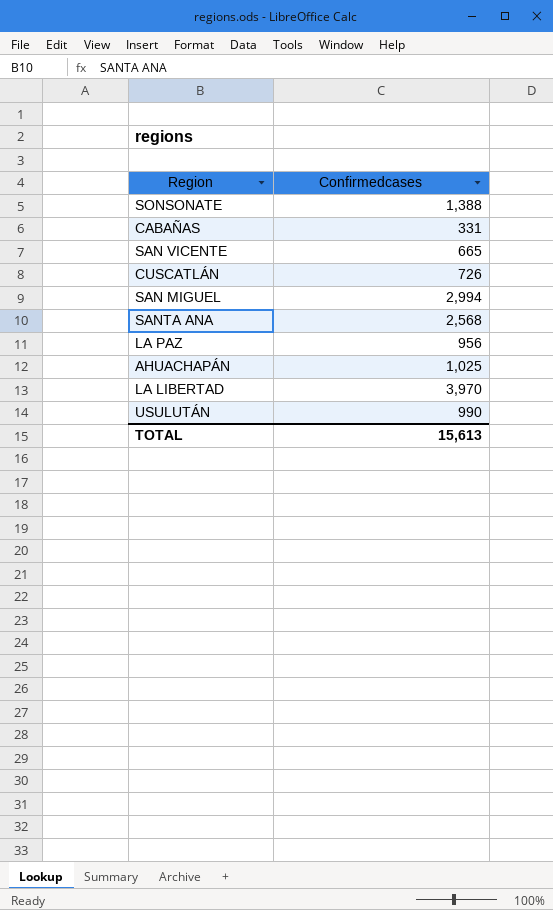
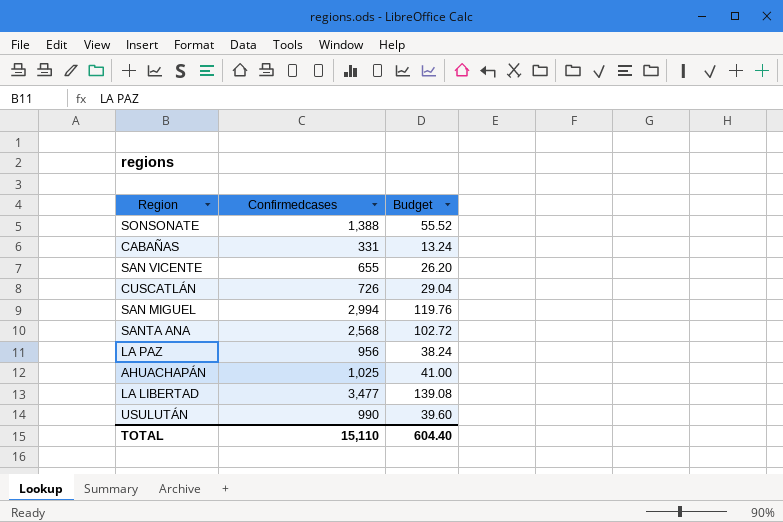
column Budget | formula: none -> [Confirmedcases] * 0.04
SAN VICENTE | Confirmedcases: 665 -> 655
LA LIBERTAD | Confirmedcases: 3,970 -> 3,477
TOTAL | Confirmedcases: 15,613 -> 15,110

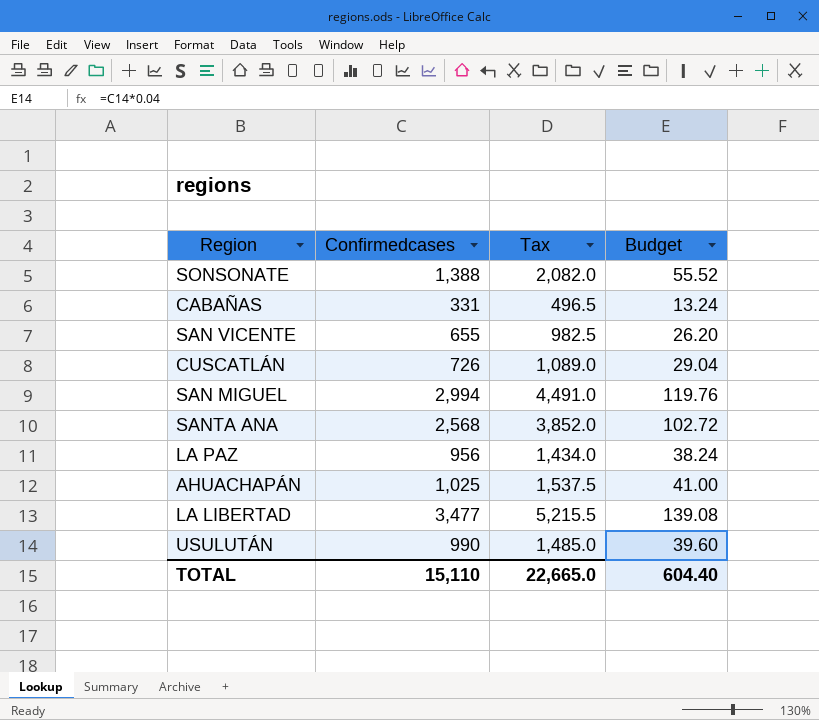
column Tax | formula: none -> [Confirmedcases] * 1.5

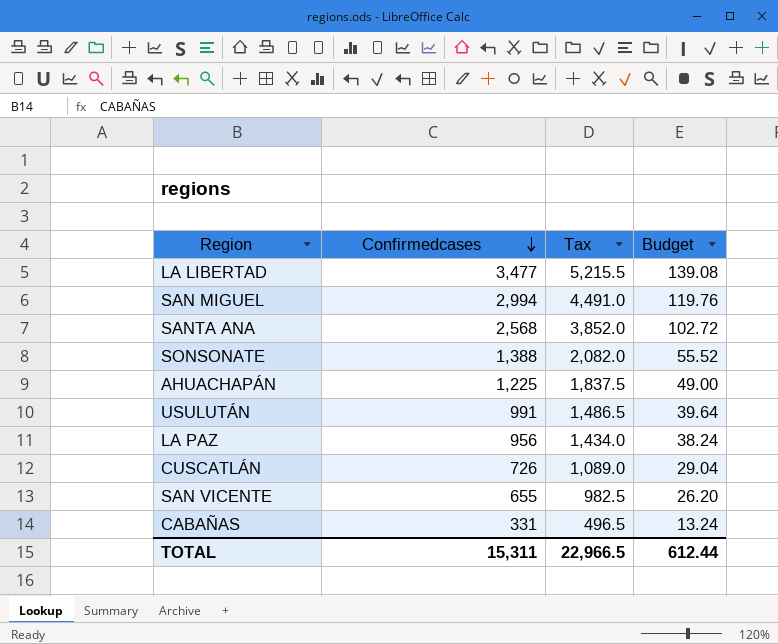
row order: none -> Confirmedcases descending
AHUACHAPÁN | Confirmedcases: 1,025 -> 1,225
AHUACHAPÁN | Tax: 1,537.5 -> 1,837.5
AHUACHAPÁN | Budget: 41.00 -> 49.00
USULUTÁN | Confirmedcases: 990 -> 991
USULUTÁN | Tax: 1,485.0 -> 1,486.5
USULUTÁN | Budget: 39.60 -> 39.64
TOTAL | Confirmedcases: 15,110 -> 15,311
TOTAL | Tax: 22,665.0 -> 22,966.5
TOTAL | Budget: 604.40 -> 612.44

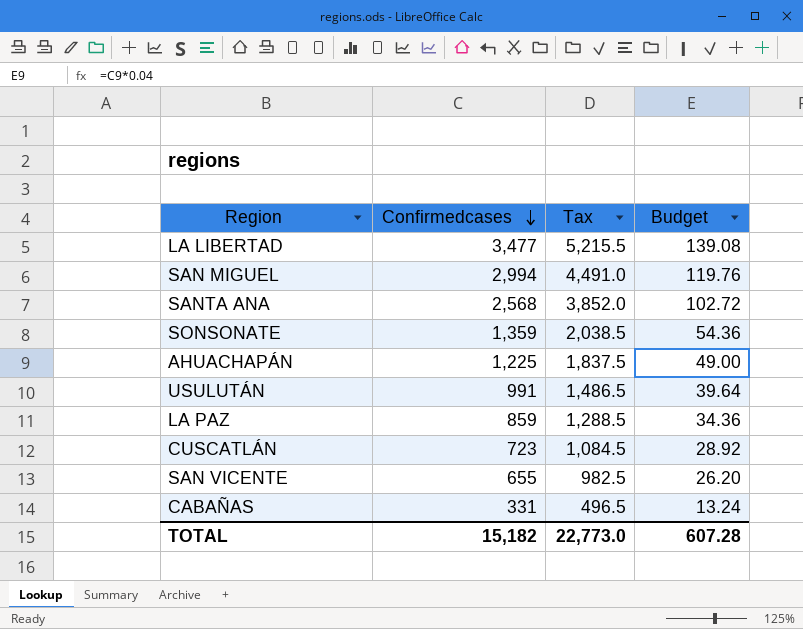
SONSONATE | Confirmedcases: 1,388 -> 1,359
SONSONATE | Tax: 2,082.0 -> 2,038.5
SONSONATE | Budget: 55.52 -> 54.36
LA PAZ | Confirmedcases: 956 -> 859
LA PAZ | Tax: 1,434.0 -> 1,288.5
LA PAZ | Budget: 38.24 -> 34.36
CUSCATLÁN | Confirmedcases: 726 -> 723
CUSCATLÁN | Tax: 1,089.0 -> 1,084.5
CUSCATLÁN | Budget: 29.04 -> 28.92
TOTAL | Confirmedcases: 15,311 -> 15,182
TOTAL | Tax: 22,966.5 -> 22,773.0
TOTAL | Budget: 612.44 -> 607.28

